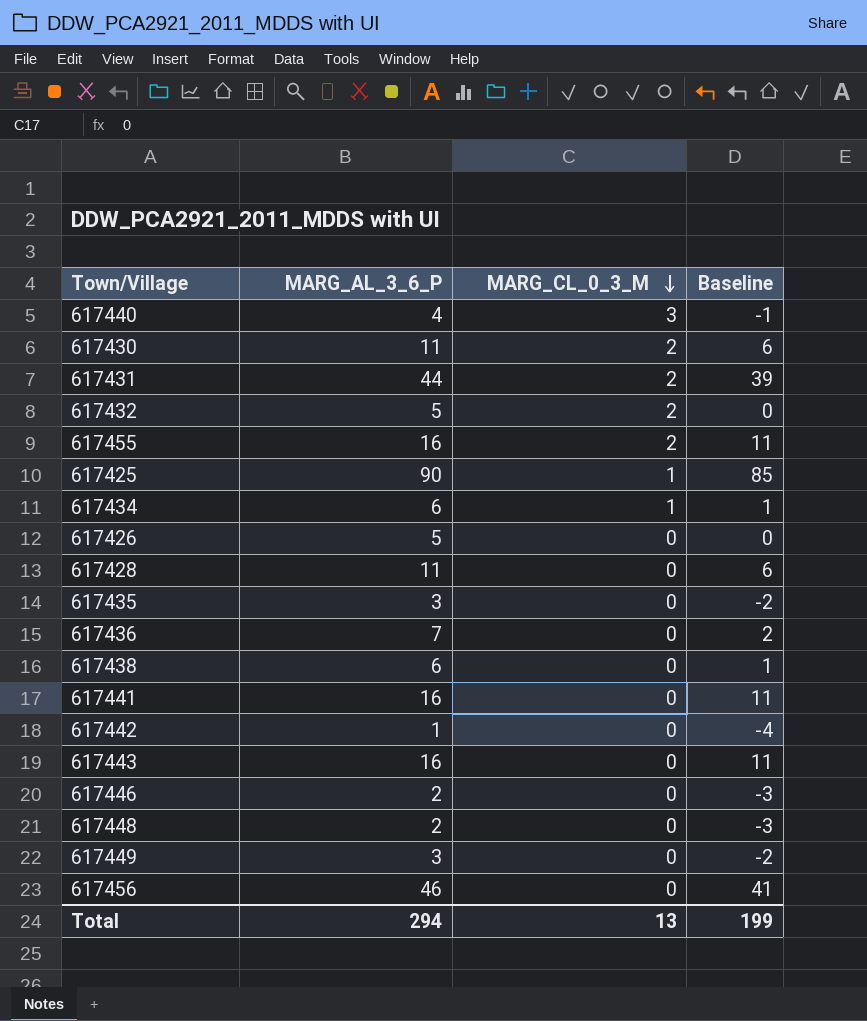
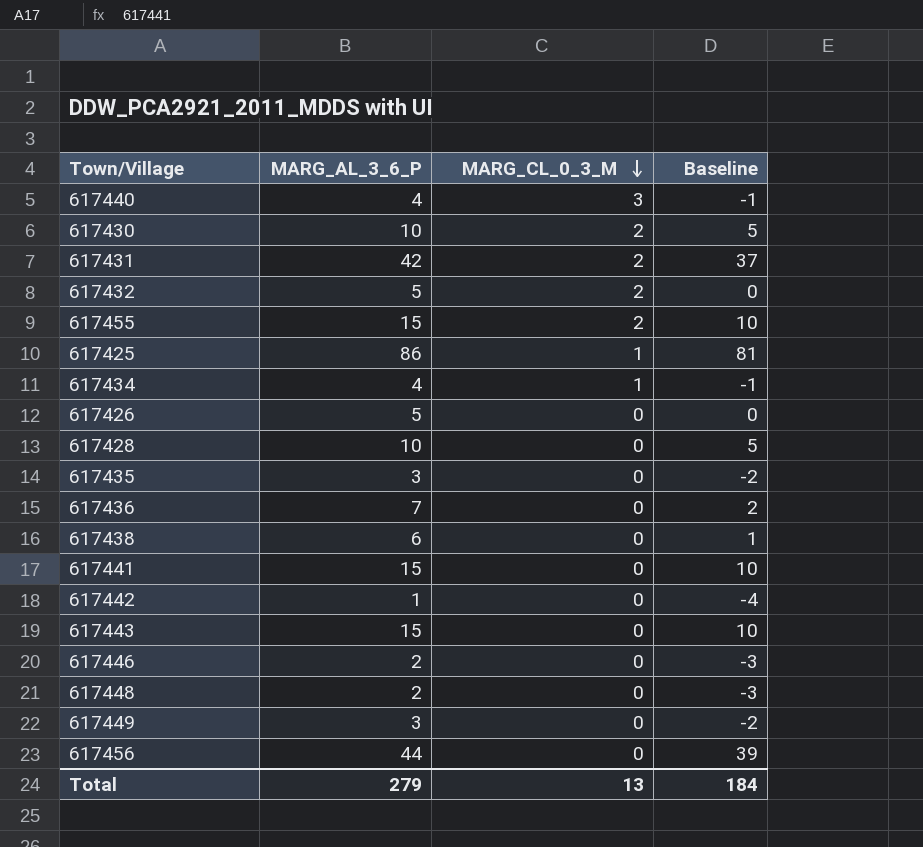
617430 | MARG_AL_3_6_P: 11 -> 10
617430 | Baseline: 6 -> 5
617431 | MARG_AL_3_6_P: 44 -> 42
617431 | Baseline: 39 -> 37
617455 | MARG_AL_3_6_P: 16 -> 15
617455 | Baseline: 11 -> 10
617425 | MARG_AL_3_6_P: 90 -> 86
617425 | Baseline: 85 -> 81
617434 | MARG_AL_3_6_P: 6 -> 4
617434 | Baseline: 1 -> -1
617428 | MARG_AL_3_6_P: 11 -> 10
617428 | Baseline: 6 -> 5
617441 | MARG_AL_3_6_P: 16 -> 15
617441 | Baseline: 11 -> 10
617443 | MARG_AL_3_6_P: 16 -> 15
617443 | Baseline: 11 -> 10
617456 | MARG_AL_3_6_P: 46 -> 44
617456 | Baseline: 41 -> 39
Total | MARG_AL_3_6_P: 294 -> 279
Total | Baseline: 199 -> 184

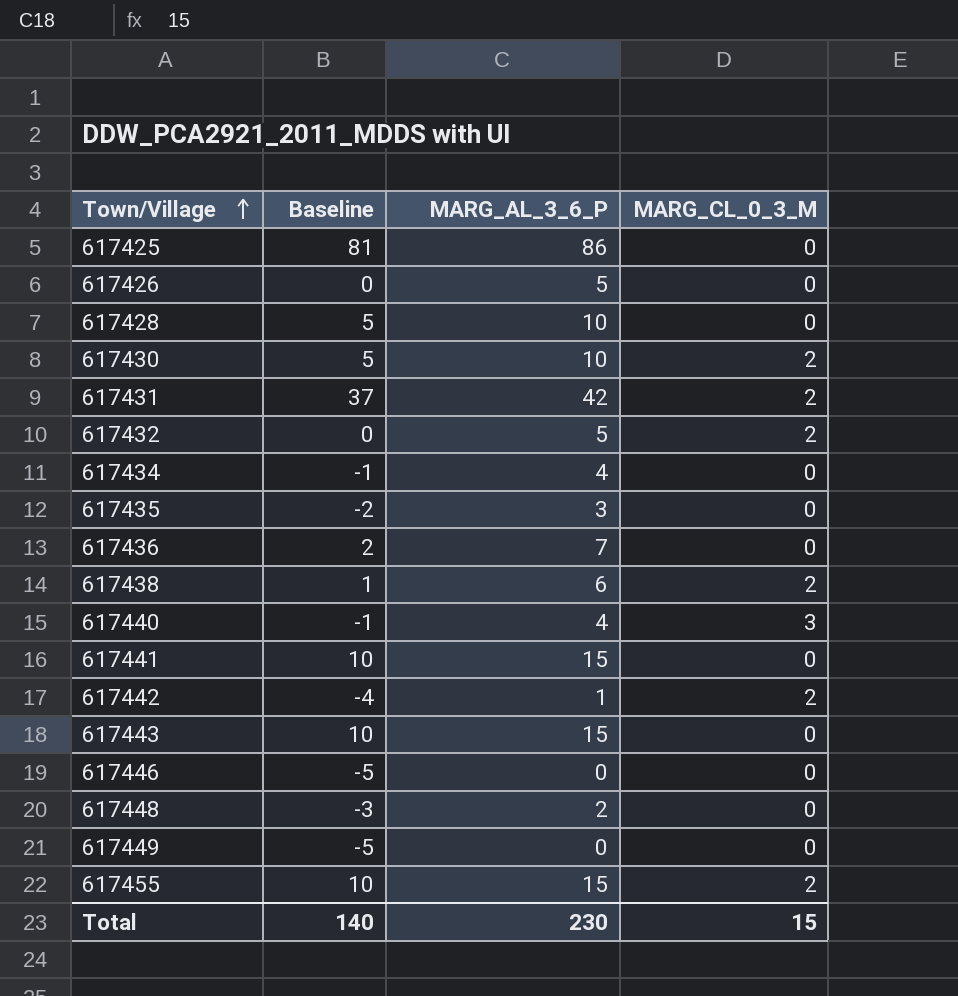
row order: MARG_CL_0_3_M descending -> Town/Village ascending
column Baseline | position: 4 -> 2
row 617456: 44 | 0 | 39 -> none
617425 | MARG_CL_0_3_M: 1 -> 0
617434 | MARG_CL_0_3_M: 1 -> 0
617438 | MARG_CL_0_3_M: 0 -> 2
617442 | MARG_CL_0_3_M: 0 -> 2
617446 | Baseline: -3 -> -5
617446 | MARG_AL_3_6_P: 2 -> 0
617449 | Baseline: -2 -> -5
617449 | MARG_AL_3_6_P: 3 -> 0
Total | Baseline: 184 -> 140
Total | MARG_AL_3_6_P: 279 -> 230
Total | MARG_CL_0_3_M: 13 -> 15

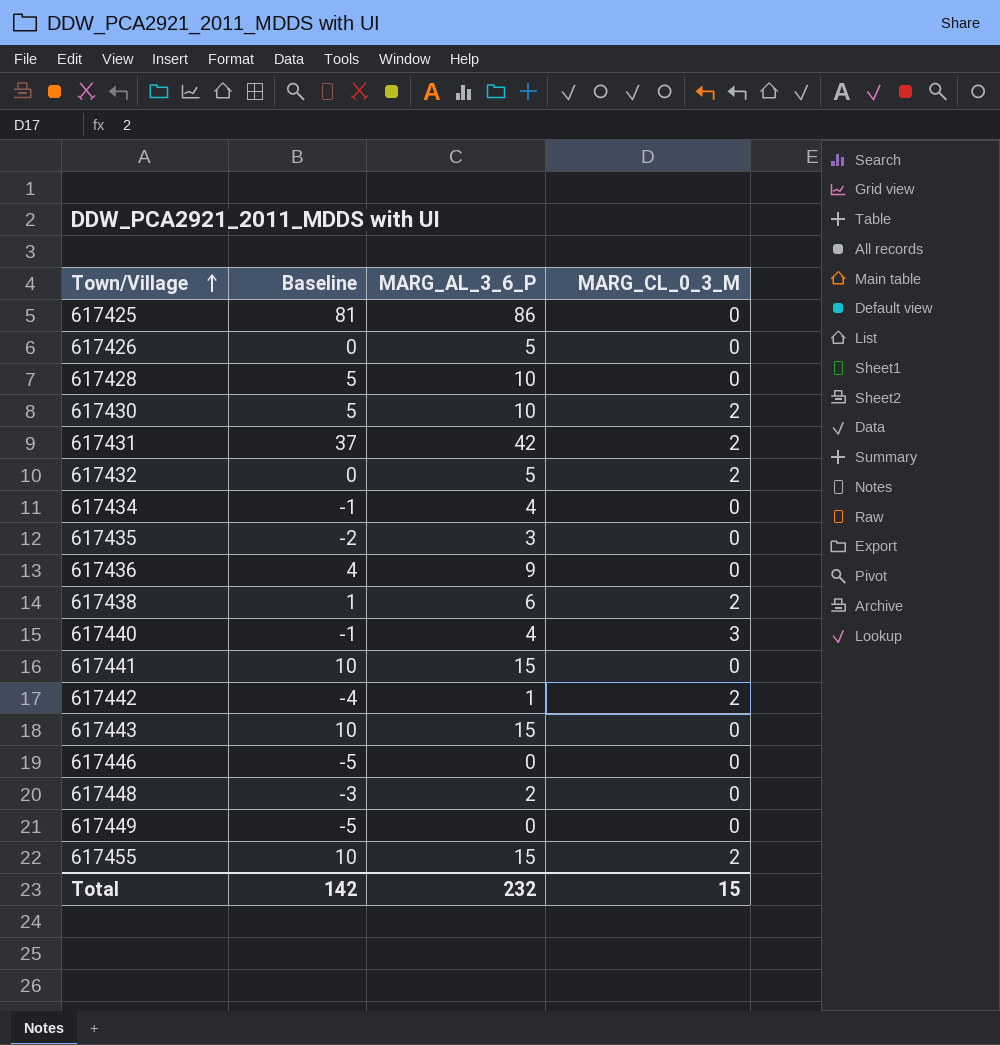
617436 | Baseline: 2 -> 4
617436 | MARG_AL_3_6_P: 7 -> 9
Total | Baseline: 140 -> 142
Total | MARG_AL_3_6_P: 230 -> 232

